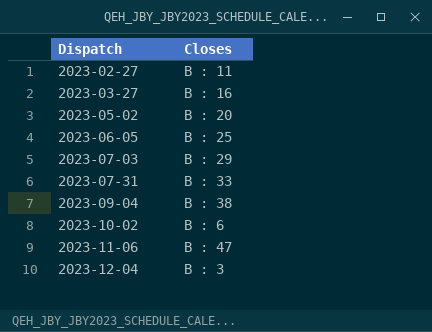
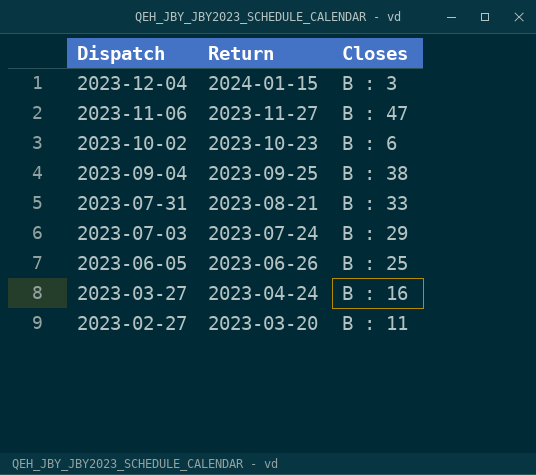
row order: Dispatch ascending -> Dispatch descending
column Return | position: none -> 2
row 2023-05-02: B : 20 -> none

